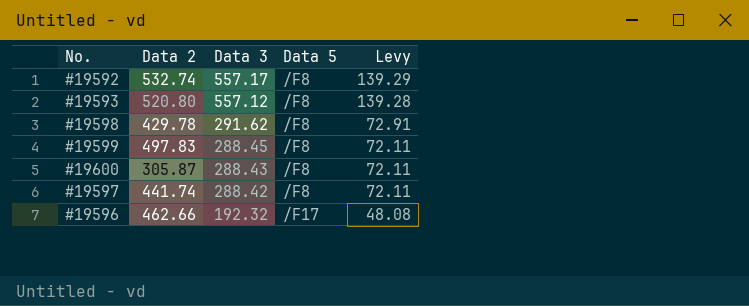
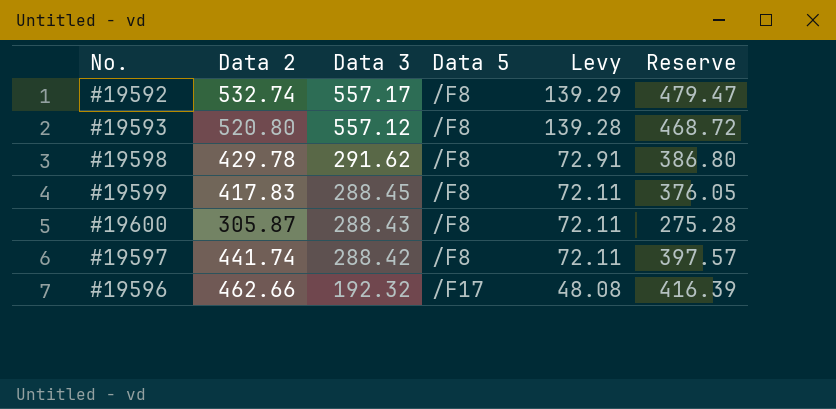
column Reserve | formula: none -> [Data 2] * 0.9
#19599 | Data 2: 497.83 -> 417.83

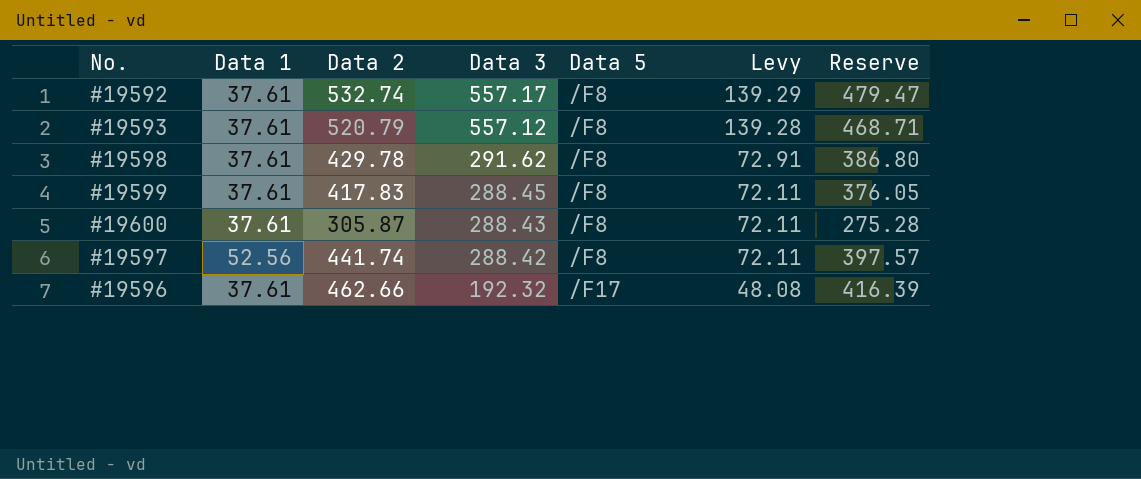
column Data 1 | position: none -> 2
#19593 | Data 2: 520.80 -> 520.79
#19593 | Reserve: 468.72 -> 468.71

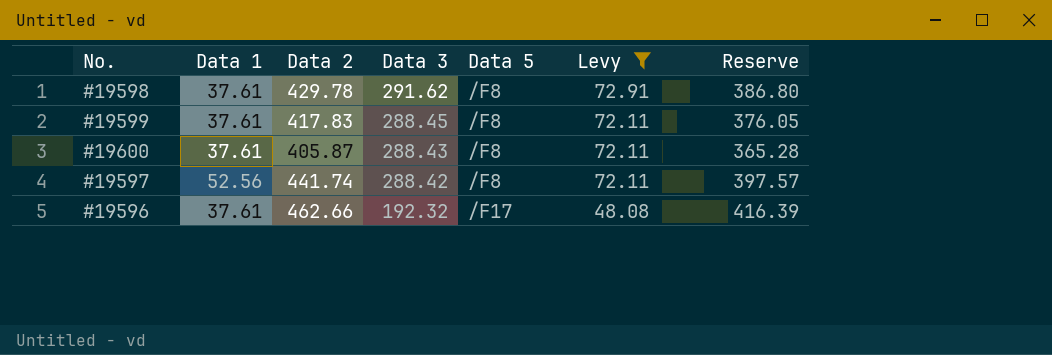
filter: none -> Levy <= 72.91
#19600 | Data 2: 305.87 -> 405.87
#19600 | Reserve: 275.28 -> 365.28

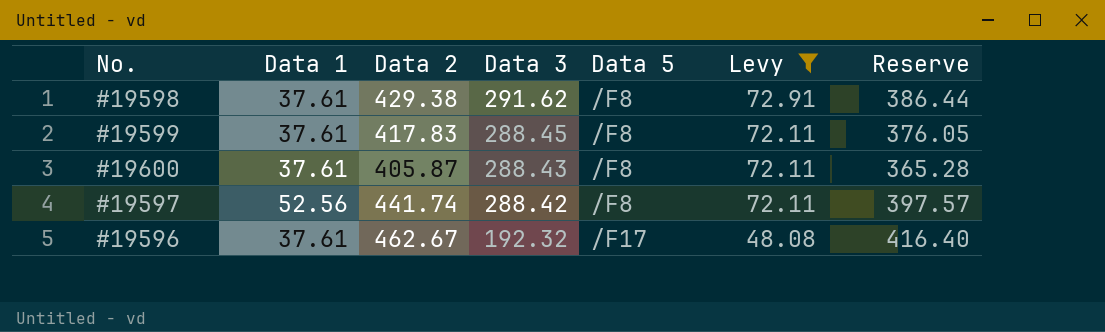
#19598 | Data 2: 429.78 -> 429.38
#19598 | Reserve: 386.80 -> 386.44
#19596 | Data 2: 462.66 -> 462.67
#19596 | Reserve: 416.39 -> 416.40

